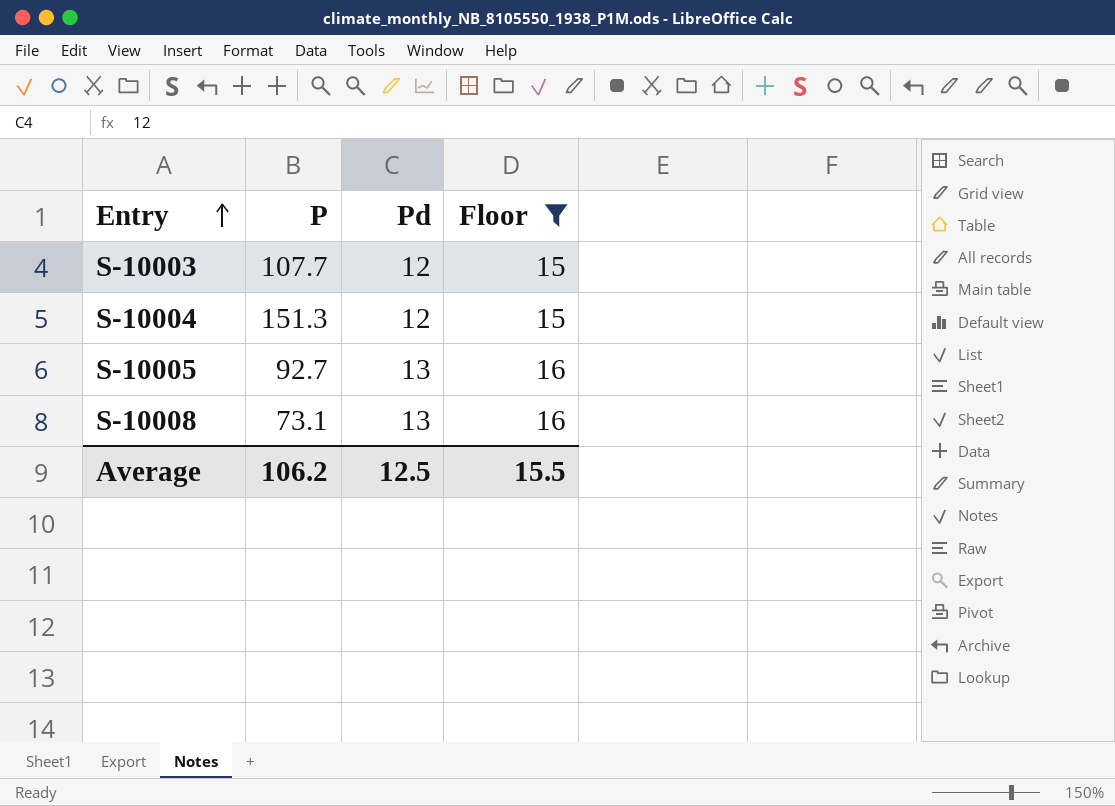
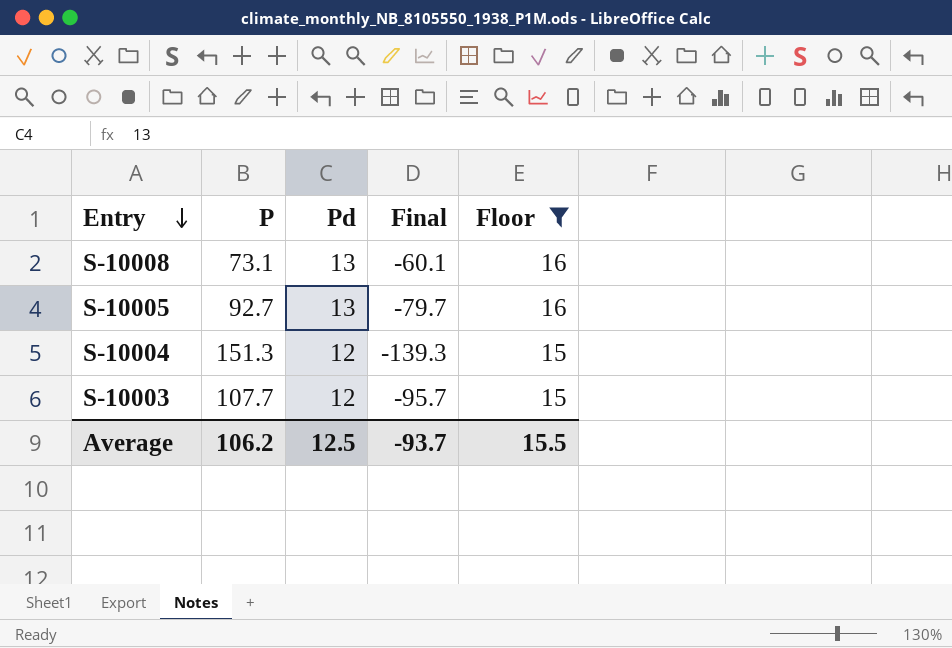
row order: Entry ascending -> Entry descending
column Final | formula: none -> [Pd] - [P]

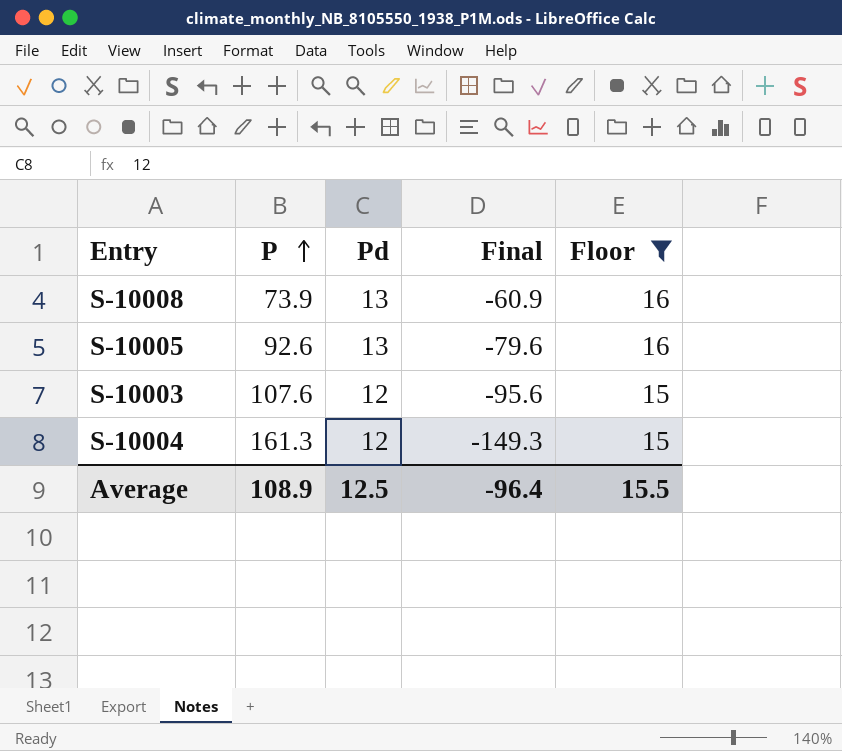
row order: Entry descending -> P ascending
S-10008 | P: 73.1 -> 73.9
S-10008 | Final: -60.1 -> -60.9
S-10005 | P: 92.7 -> 92.6
S-10005 | Final: -79.7 -> -79.6
S-10003 | P: 107.7 -> 107.6
S-10003 | Final: -95.7 -> -95.6
S-10004 | P: 151.3 -> 161.3
S-10004 | Final: -139.3 -> -149.3
Average | P: 106.2 -> 108.9
Average | Final: -93.7 -> -96.4

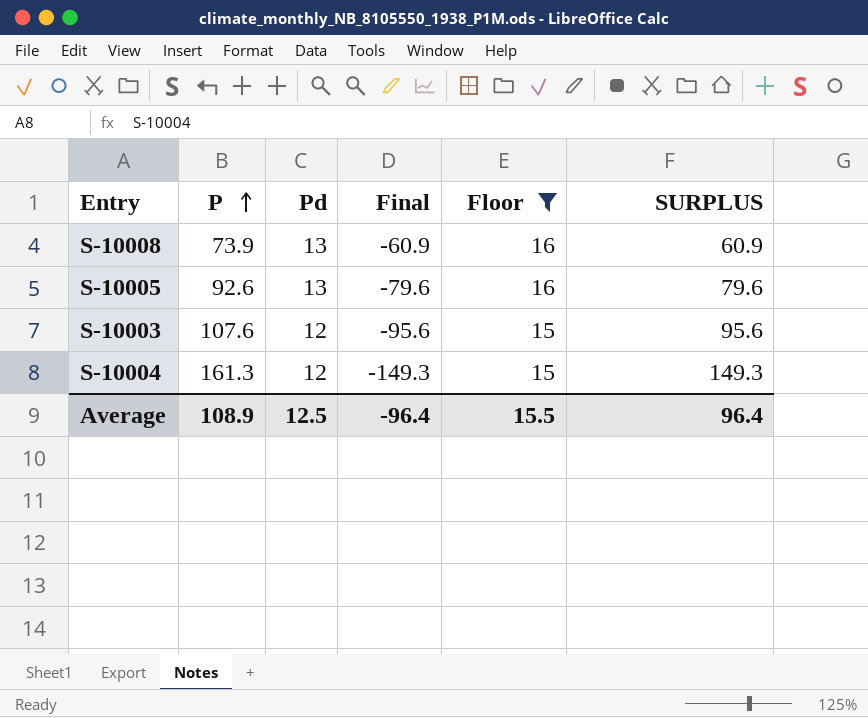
column SURPLUS | formula: none -> [P] - [Pd]

